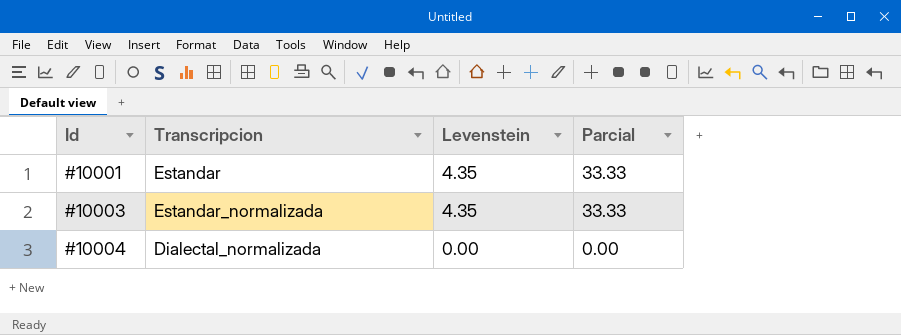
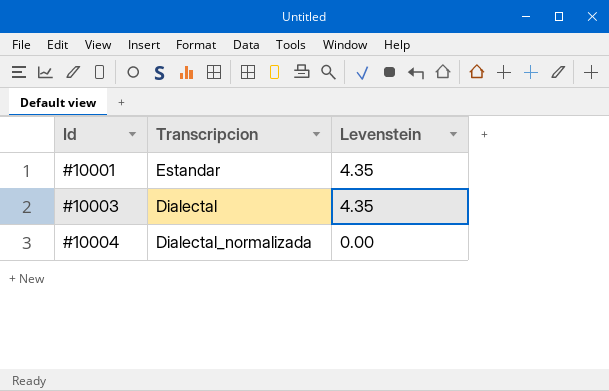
column Parcial | position: 4 -> none
#10003 | Transcripcion: Estandar_normalizada -> Dialectal

